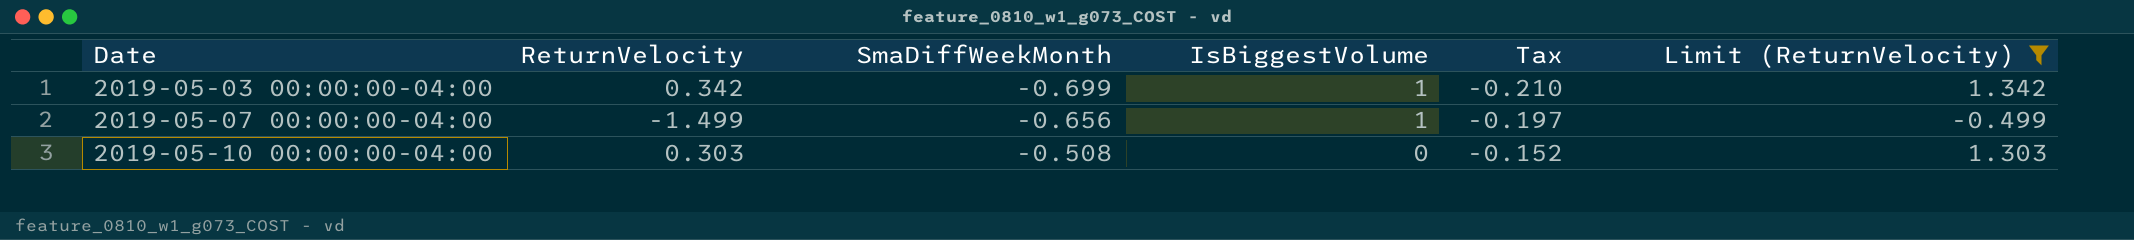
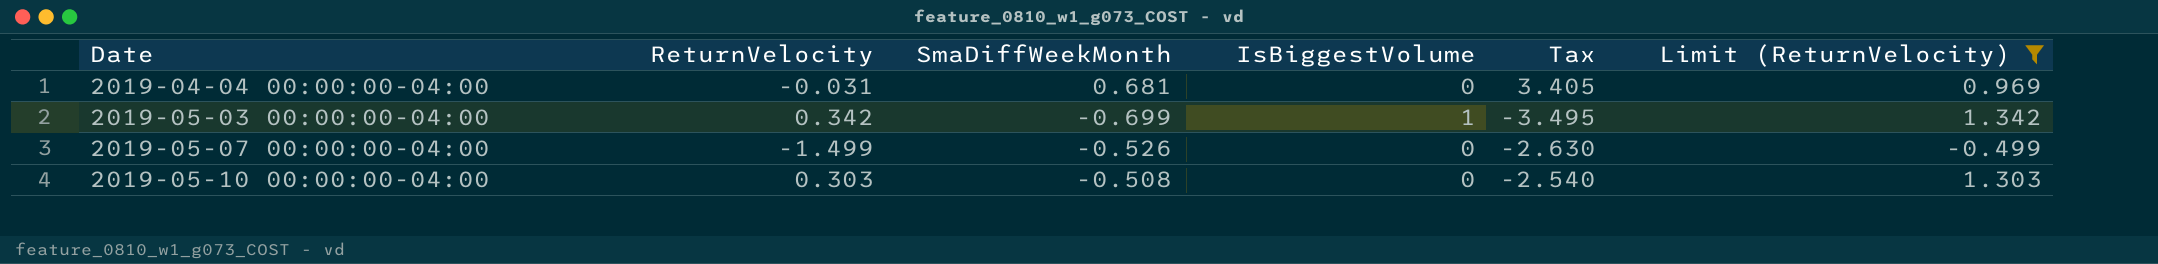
column Tax | formula: [SmaDiffWeekMonth] * 0.3 -> [SmaDiffWeekMonth] * 5
row 2019-04-04 00:00:00-04:00: none -> -0.031 | 0.681 | 0 | 3.405 | 0.969
2019-05-07 00:00:00-04:00 | SmaDiffWeekMonth: -0.656 -> -0.526
2019-05-07 00:00:00-04:00 | IsBiggestVolume: 1 -> 0

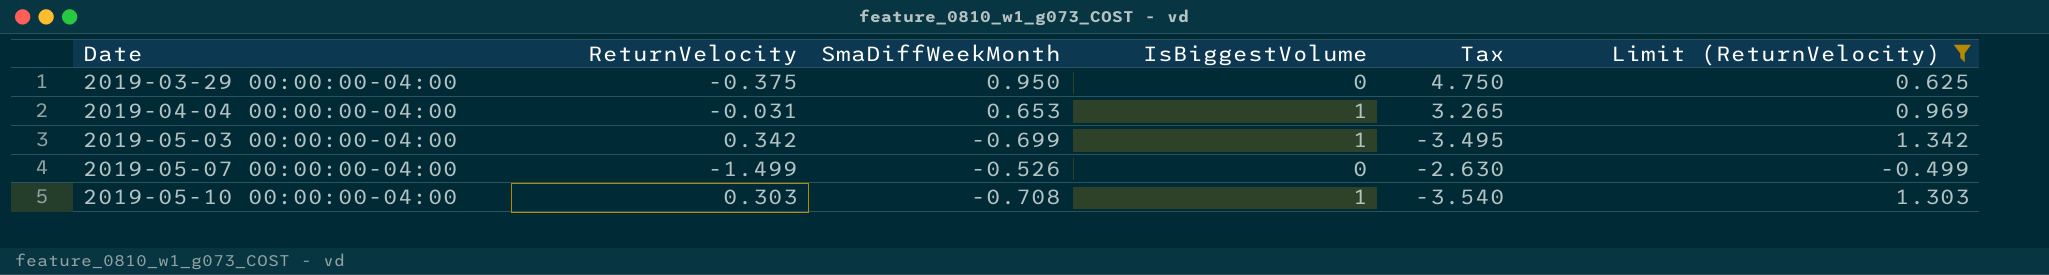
row 2019-03-29 00:00:00-04:00: none -> -0.375 | 0.950 | 0 | 4.750 | 0.625
2019-04-04 00:00:00-04:00 | SmaDiffWeekMonth: 0.681 -> 0.653
2019-04-04 00:00:00-04:00 | IsBiggestVolume: 0 -> 1
2019-04-04 00:00:00-04:00 | Tax: 3.405 -> 3.265
2019-05-10 00:00:00-04:00 | SmaDiffWeekMonth: -0.508 -> -0.708
2019-05-10 00:00:00-04:00 | IsBiggestVolume: 0 -> 1
2019-05-10 00:00:00-04:00 | Tax: -2.540 -> -3.540

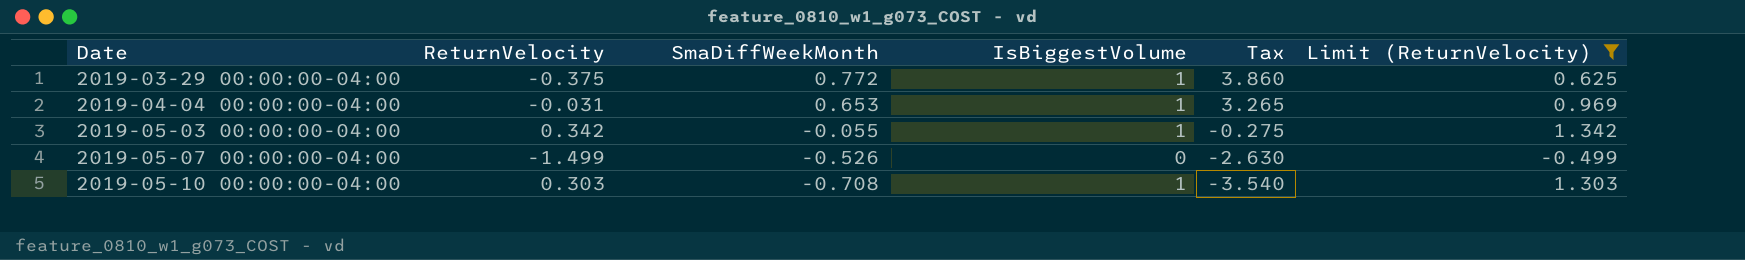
2019-03-29 00:00:00-04:00 | SmaDiffWeekMonth: 0.950 -> 0.772
2019-03-29 00:00:00-04:00 | IsBiggestVolume: 0 -> 1
2019-03-29 00:00:00-04:00 | Tax: 4.750 -> 3.860
2019-05-03 00:00:00-04:00 | SmaDiffWeekMonth: -0.699 -> -0.055
2019-05-03 00:00:00-04:00 | Tax: -3.495 -> -0.275

